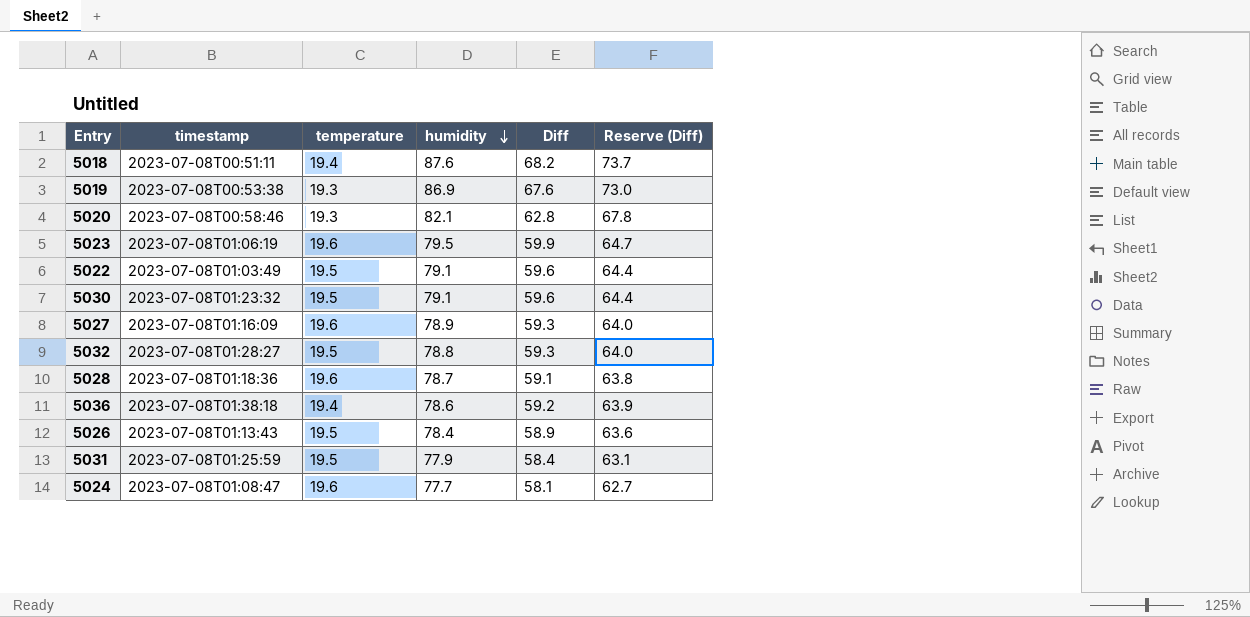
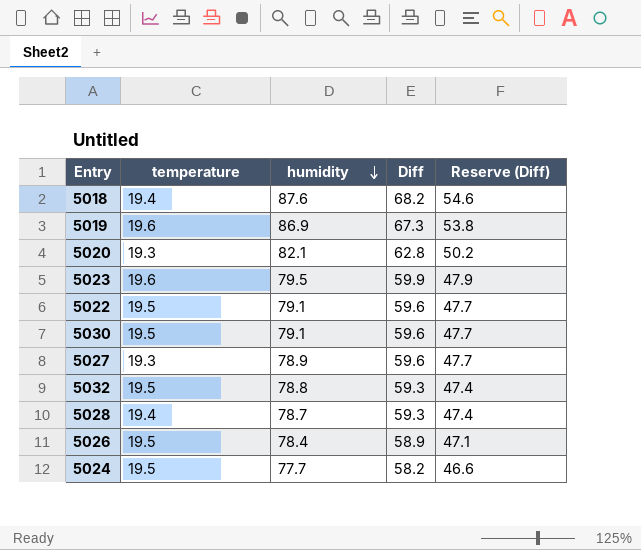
column timestamp | position: 2 -> none
column Reserve (Diff) | formula: [Diff] * 1.08 -> [Diff] * 0.8
row 5036: 2023-07-08T01:38:18 | 19.4 | 78.6 | 59.2 | 63.9 -> none
row 5031: 2023-07-08T01:25:59 | 19.5 | 77.9 | 58.4 | 63.1 -> none
5019 | temperature: 19.3 -> 19.6
5019 | Diff: 67.6 -> 67.3
5027 | temperature: 19.6 -> 19.3
5027 | Diff: 59.3 -> 59.6
5028 | temperature: 19.6 -> 19.4
5028 | Diff: 59.1 -> 59.3
5024 | temperature: 19.6 -> 19.5
5024 | Diff: 58.1 -> 58.2

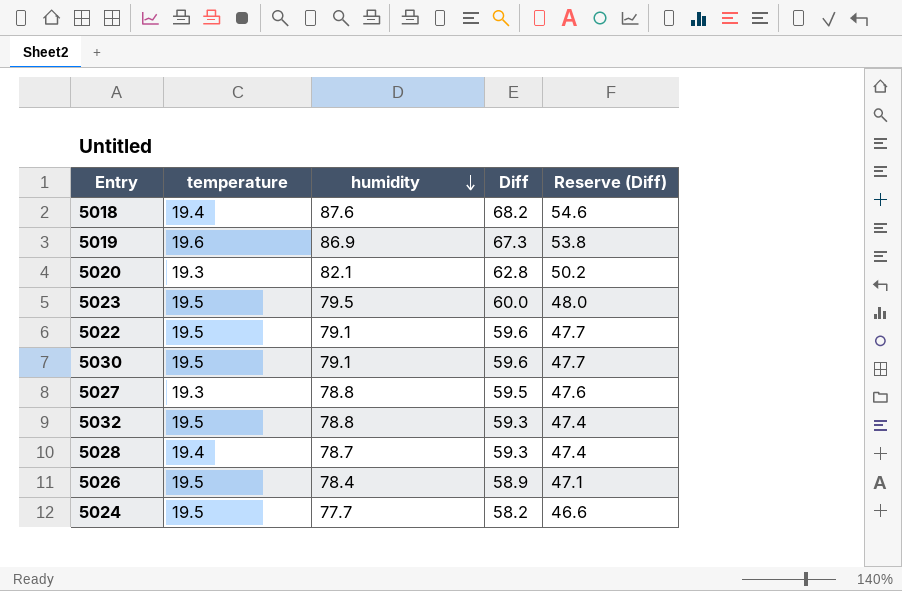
5023 | temperature: 19.6 -> 19.5
5023 | Diff: 59.9 -> 60.0
5023 | Reserve (Diff): 47.9 -> 48.0
5027 | humidity: 78.9 -> 78.8
5027 | Diff: 59.6 -> 59.5
5027 | Reserve (Diff): 47.7 -> 47.6

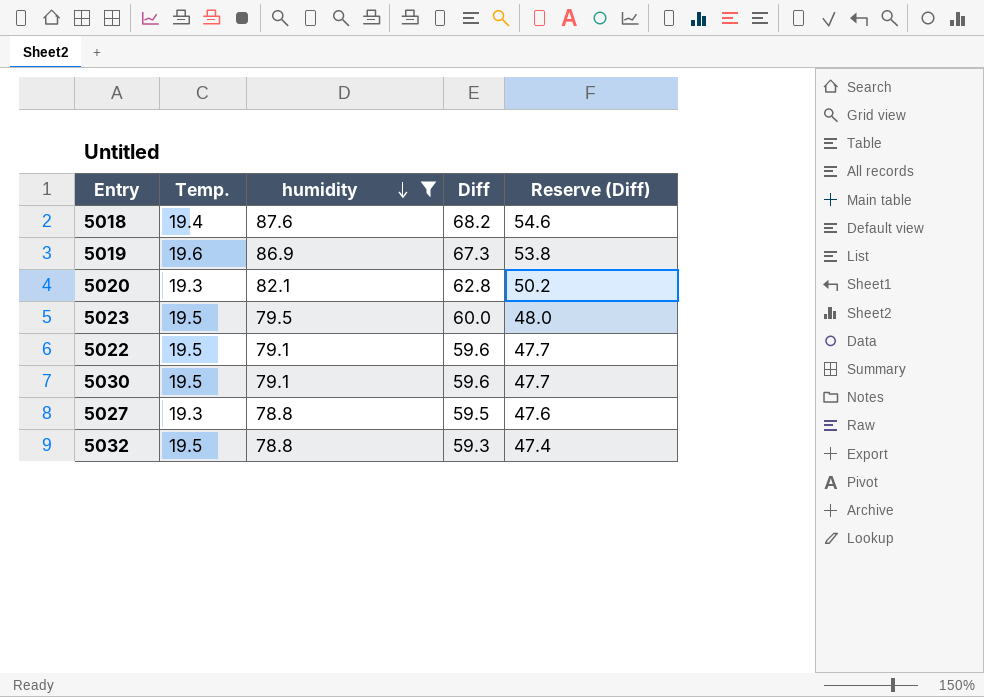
filter: none -> humidity >= 78.8
column name: temperature -> Temp.

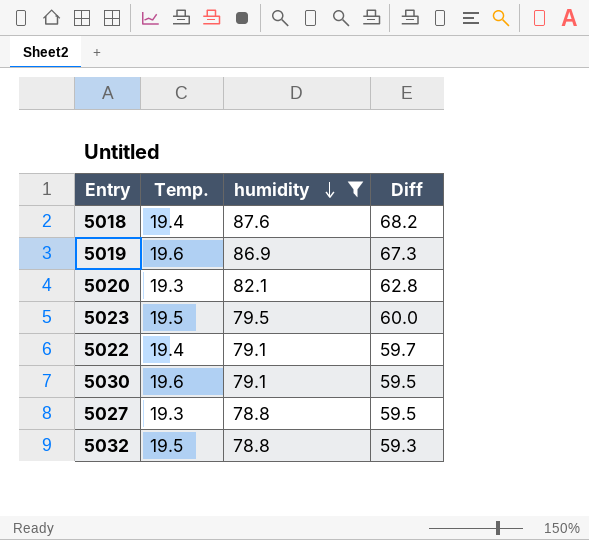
column Reserve (Diff) | formula: [Diff] * 0.8 -> none
5022 | Temp.: 19.5 -> 19.4
5022 | Diff: 59.6 -> 59.7
5030 | Temp.: 19.5 -> 19.6
5030 | Diff: 59.6 -> 59.5

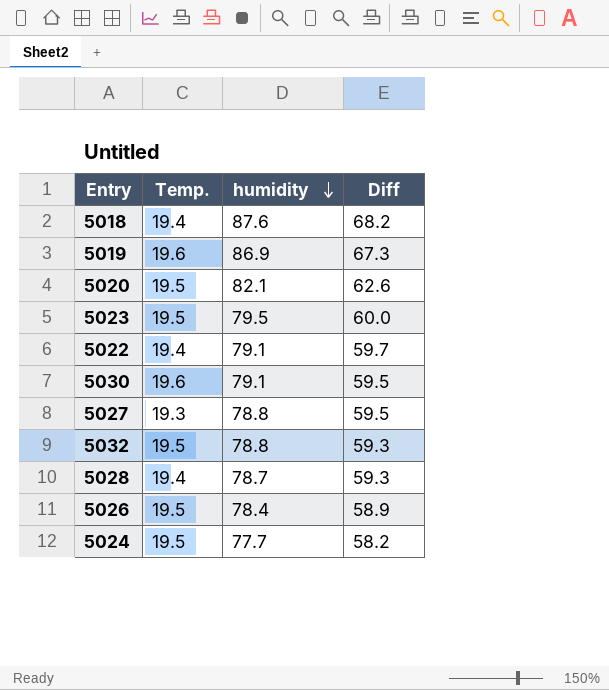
filter: humidity >= 78.8 -> none
5020 | Temp.: 19.3 -> 19.5
5020 | Diff: 62.8 -> 62.6

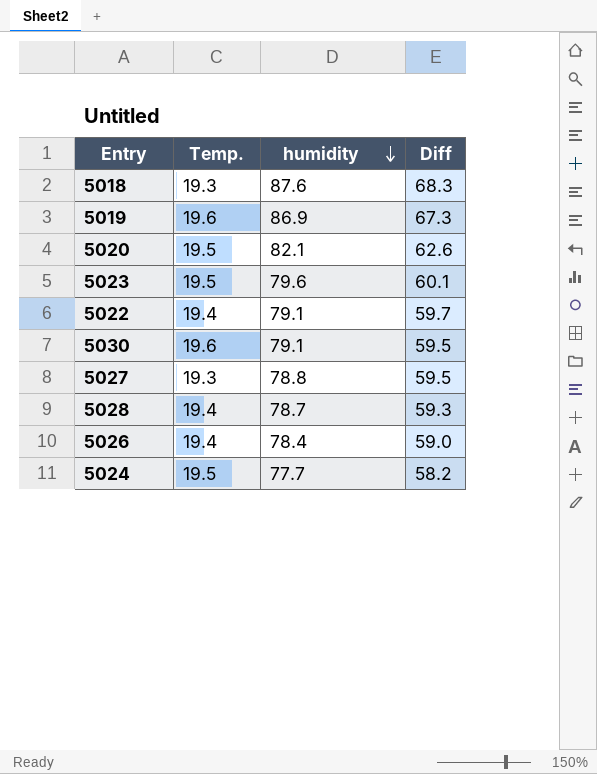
row 5032: 19.5 | 78.8 | 59.3 -> none
5018 | Temp.: 19.4 -> 19.3
5018 | Diff: 68.2 -> 68.3
5023 | humidity: 79.5 -> 79.6
5023 | Diff: 60.0 -> 60.1
5026 | Temp.: 19.5 -> 19.4
5026 | Diff: 58.9 -> 59.0

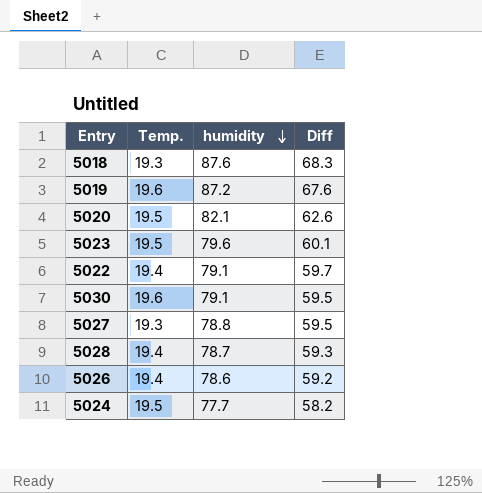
5019 | humidity: 86.9 -> 87.2
5019 | Diff: 67.3 -> 67.6
5026 | humidity: 78.4 -> 78.6
5026 | Diff: 59.0 -> 59.2

